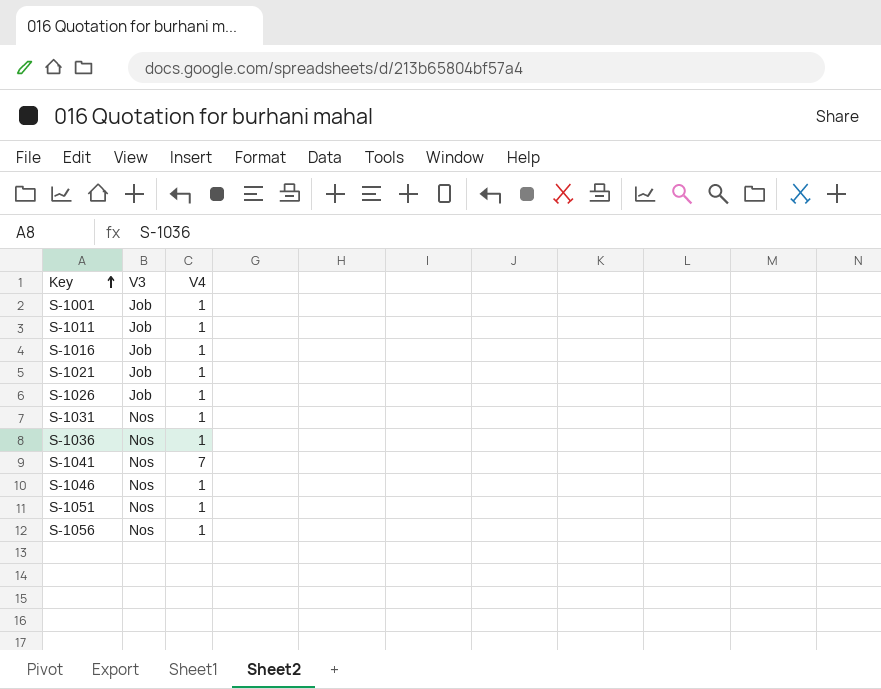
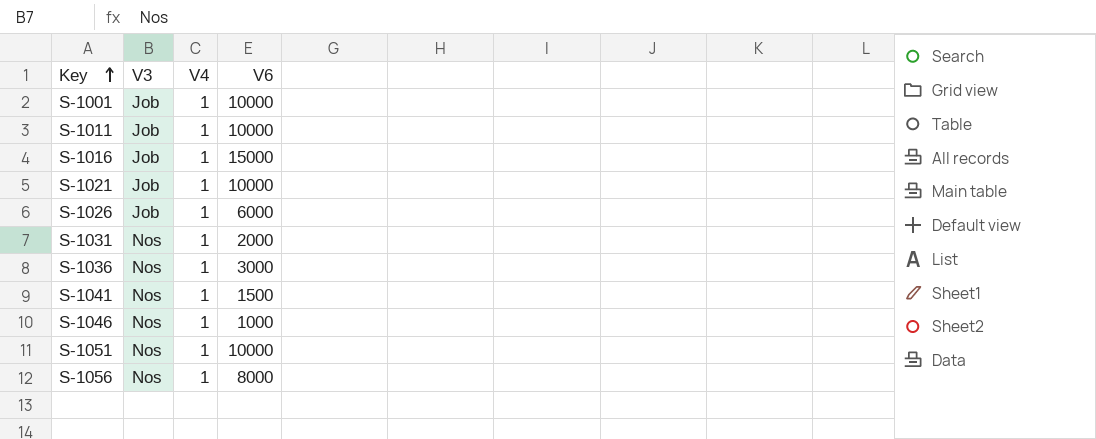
column V6 | position: none -> 4
S-1041 | V4: 7 -> 1

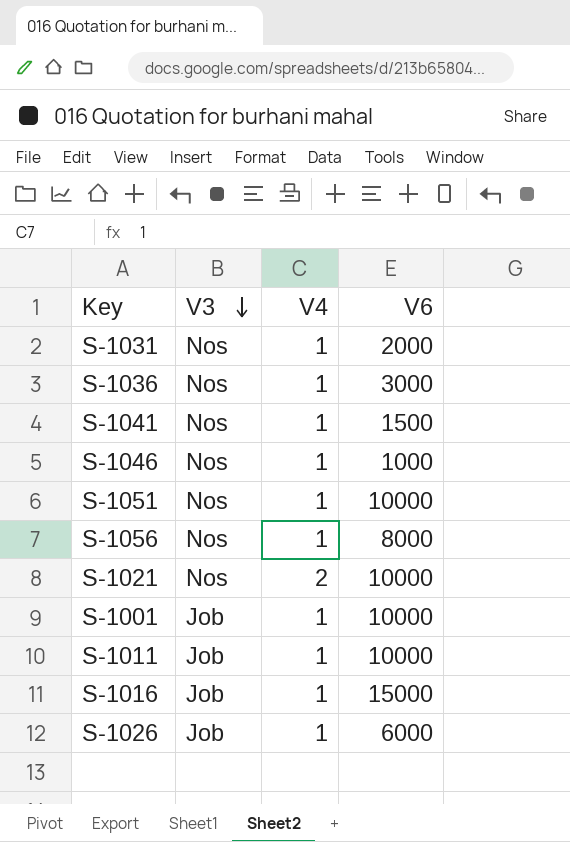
row order: Key ascending -> V3 descending
S-1021 | V3: Job -> Nos
S-1021 | V4: 1 -> 2

